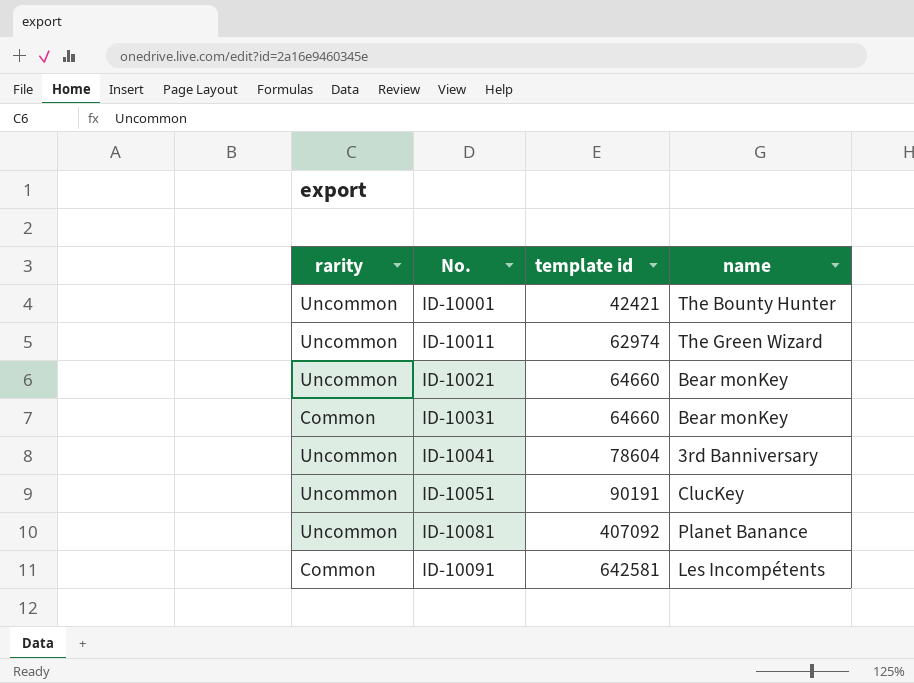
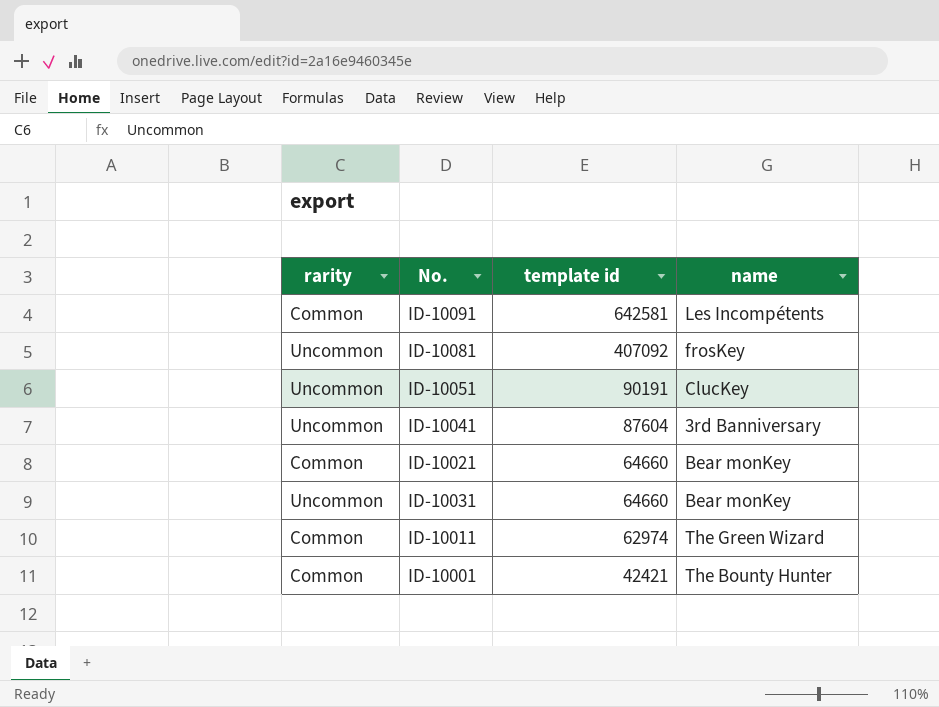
row order: No. ascending -> template id descending
ID-10081 | name: Planet Banance -> frosKey
ID-10041 | template id: 78604 -> 87604
ID-10021 | rarity: Uncommon -> Common
ID-10031 | rarity: Common -> Uncommon
ID-10011 | rarity: Uncommon -> Common
ID-10001 | rarity: Uncommon -> Common

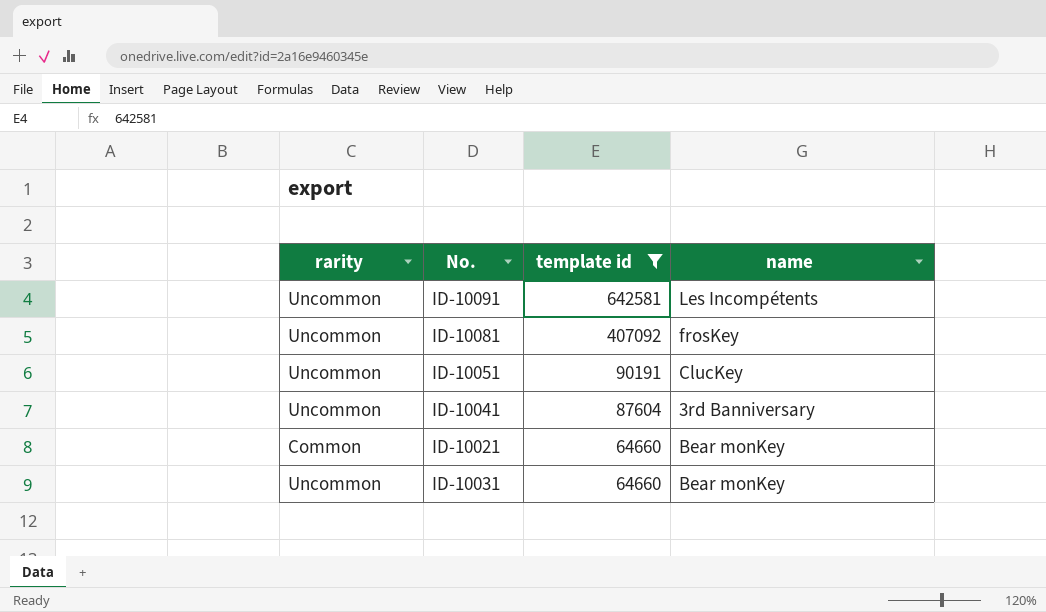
filter: none -> template id >= 64660
ID-10091 | rarity: Common -> Uncommon

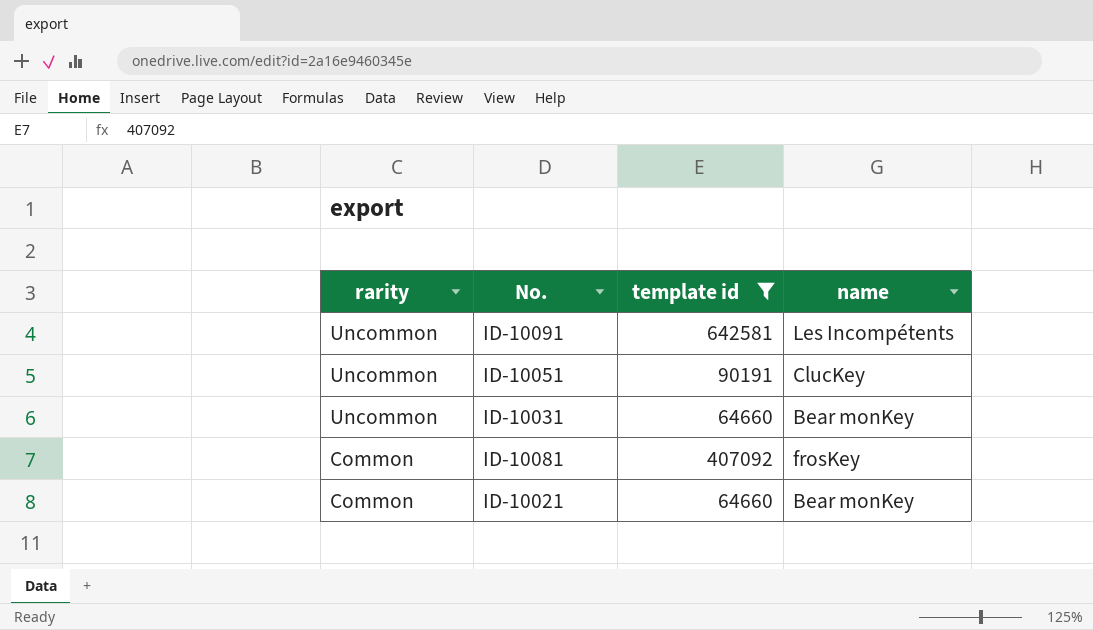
row order: template id descending -> rarity descending
row ID-10041: Uncommon | 87604 | 3rd Banniversary -> none
ID-10081 | rarity: Uncommon -> Common

